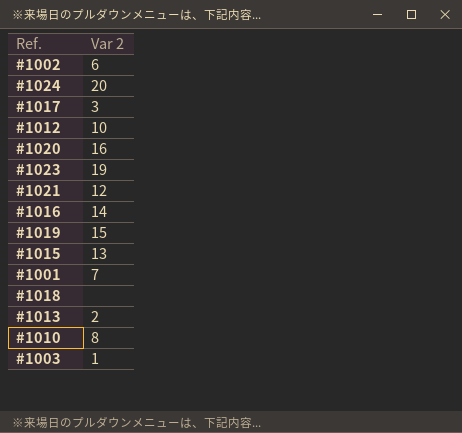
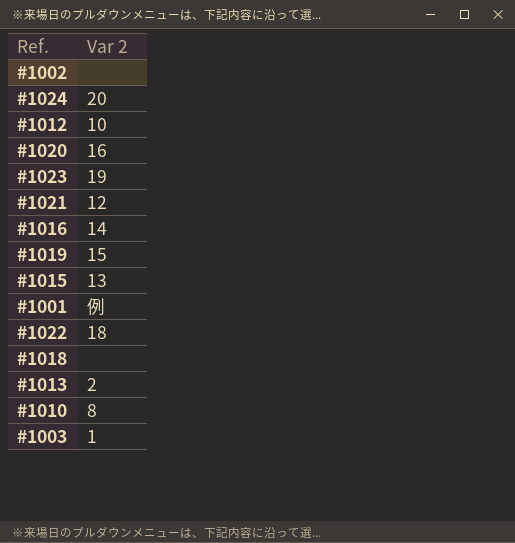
row #1017: 3 -> none
#1002 | Var 2: 6 -> none
#1001 | Var 2: 7 -> 例
row #1022: none -> 18

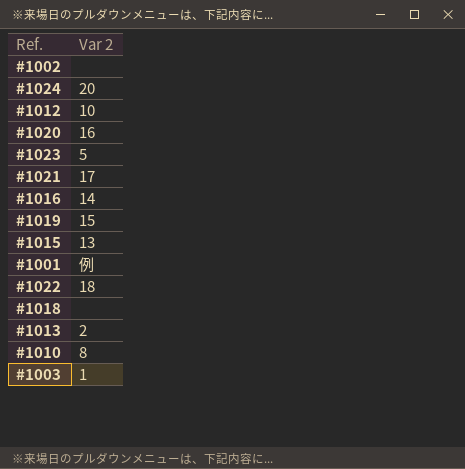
#1023 | Var 2: 19 -> 5
#1021 | Var 2: 12 -> 17

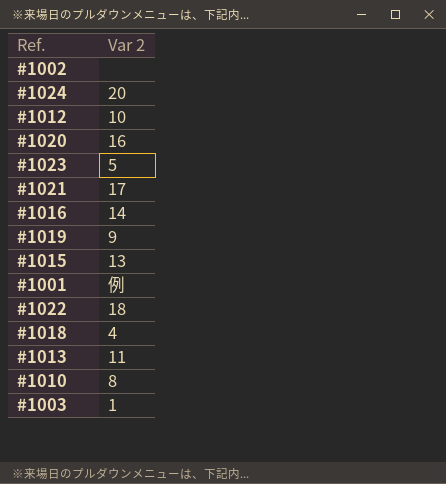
#1019 | Var 2: 15 -> 9
#1018 | Var 2: none -> 4
#1013 | Var 2: 2 -> 11

